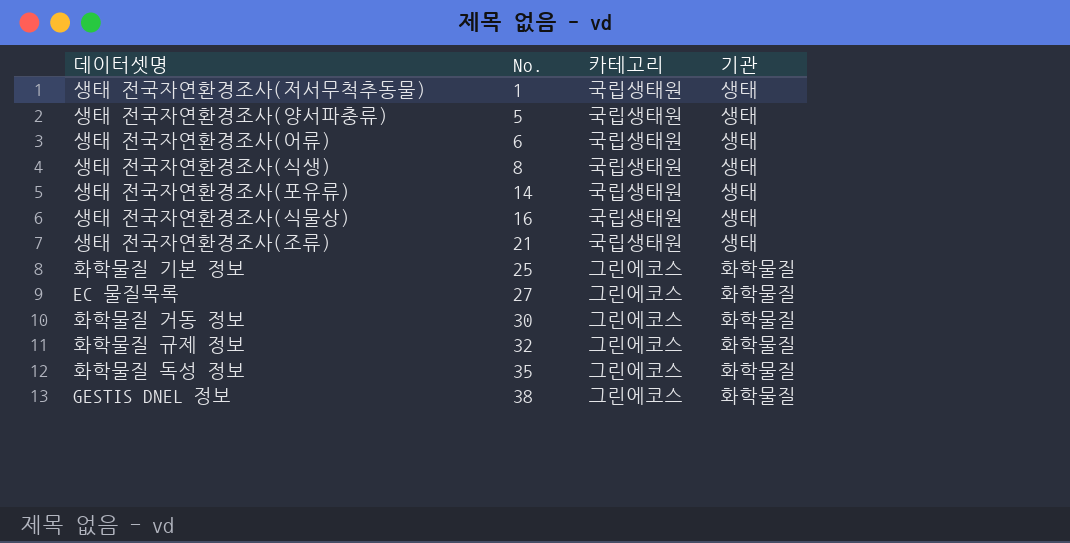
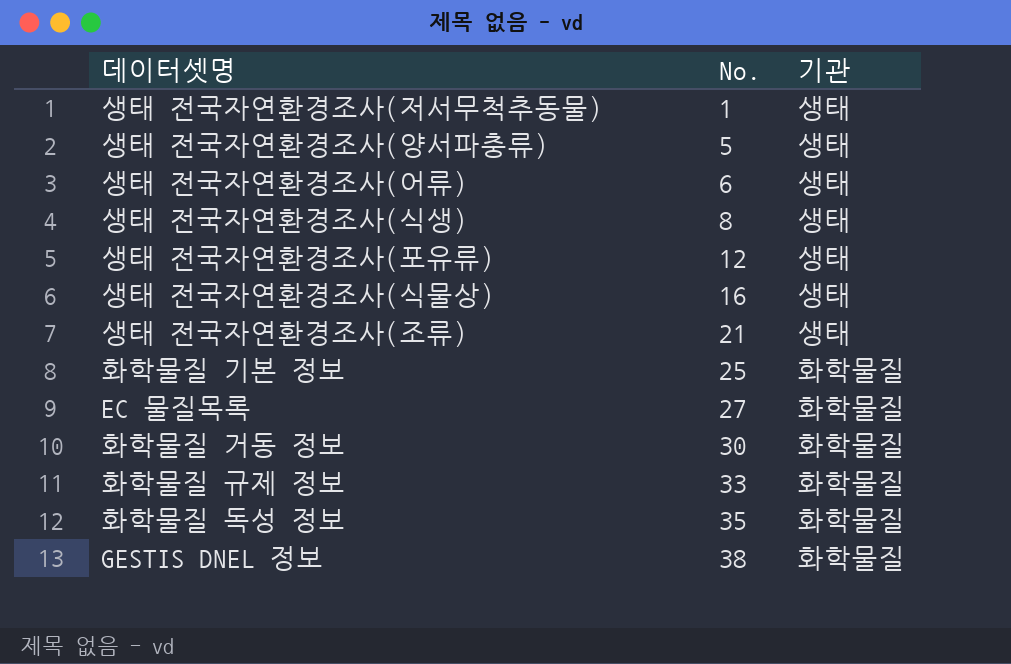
column 카테고리 | position: 3 -> none
생태 전국자연환경조사(포유류) | No.: 14 -> 12
화학물질 규제 정보 | No.: 32 -> 33

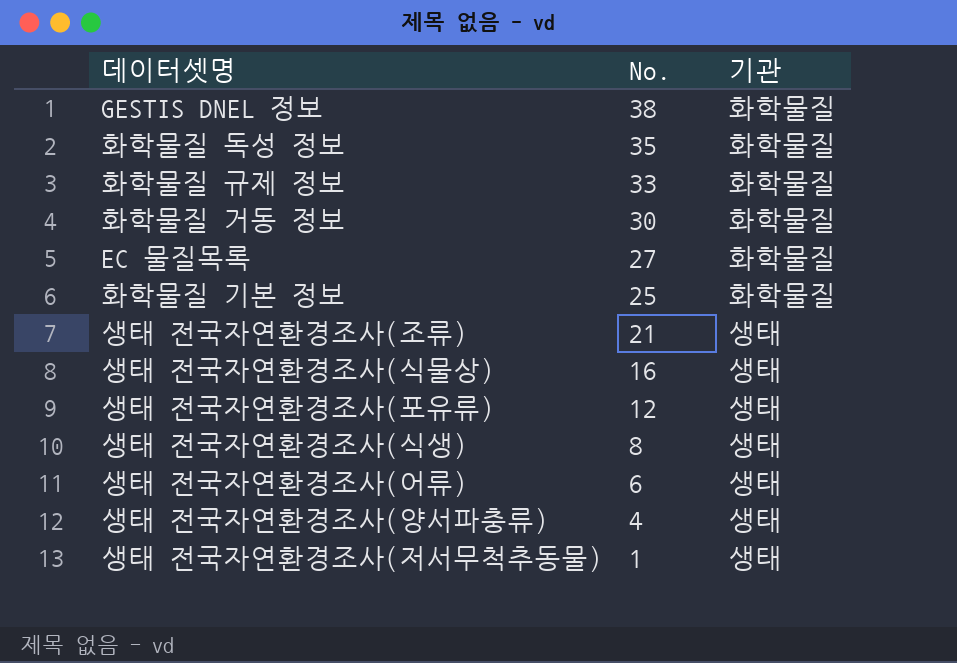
row order: No. ascending -> No. descending
생태 전국자연환경조사(양서파충류) | No.: 5 -> 4

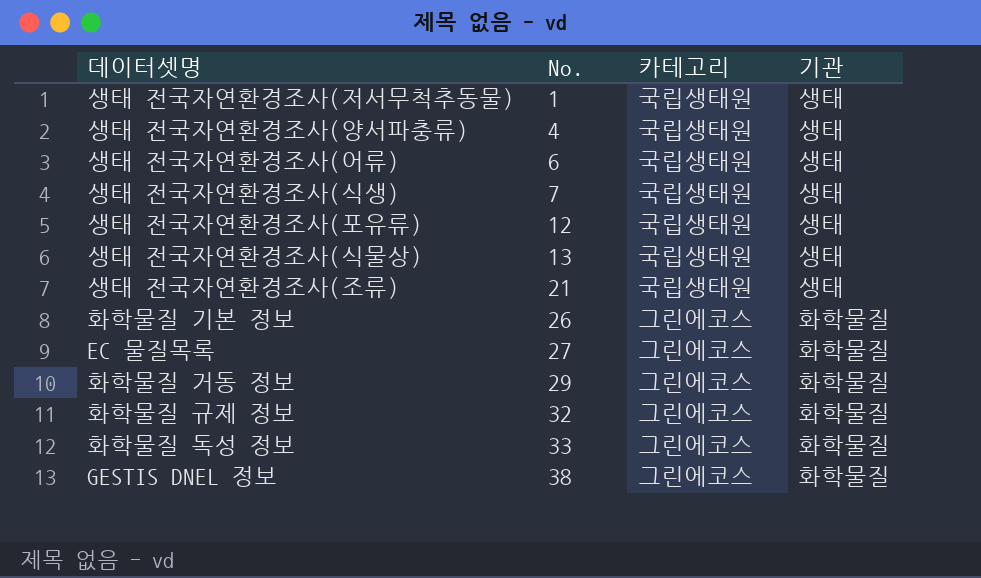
row order: No. descending -> No. ascending
column 카테고리 | position: none -> 3
생태 전국자연환경조사(식생) | No.: 8 -> 7
생태 전국자연환경조사(식물상) | No.: 16 -> 13
화학물질 기본 정보 | No.: 25 -> 26
화학물질 거동 정보 | No.: 30 -> 29
화학물질 규제 정보 | No.: 33 -> 32
화학물질 독성 정보 | No.: 35 -> 33

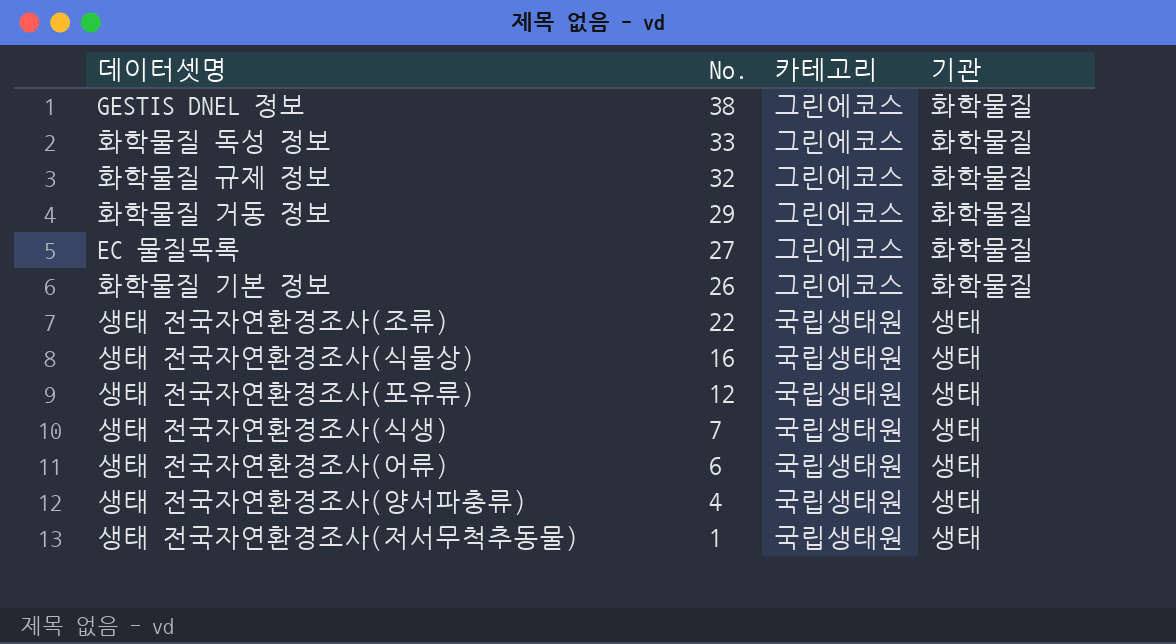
row order: No. ascending -> No. descending
생태 전국자연환경조사(조류) | No.: 21 -> 22
생태 전국자연환경조사(식물상) | No.: 13 -> 16

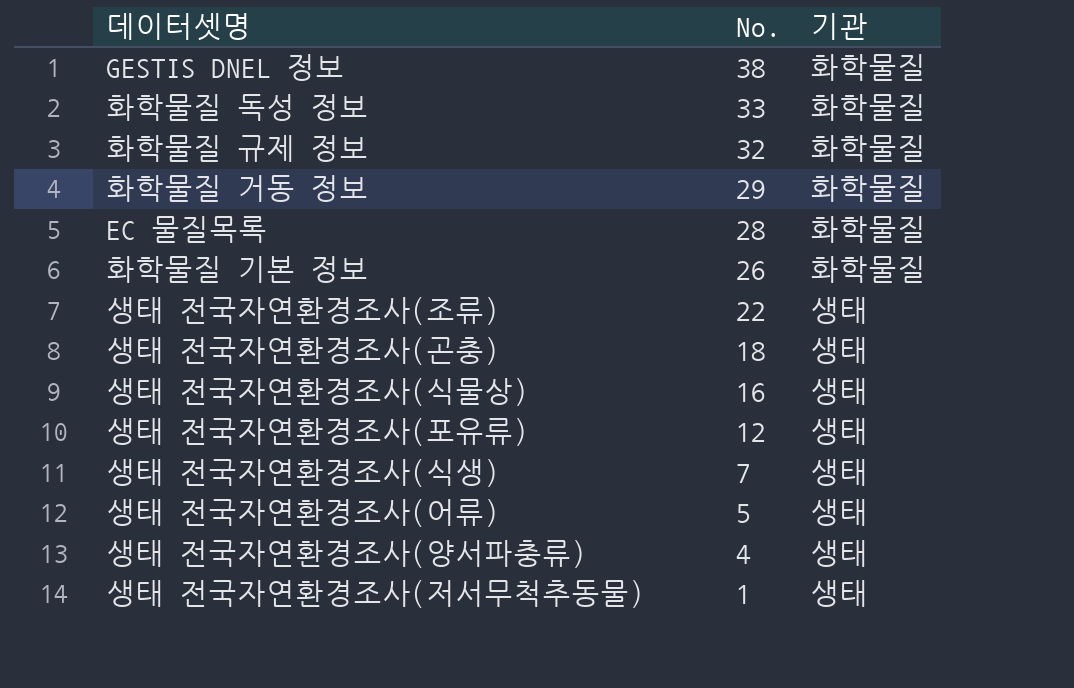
column 카테고리 | position: 3 -> none
EC 물질목록 | No.: 27 -> 28
row 생태 전국자연환경조사(곤충): none -> 18 | 생태
생태 전국자연환경조사(어류) | No.: 6 -> 5

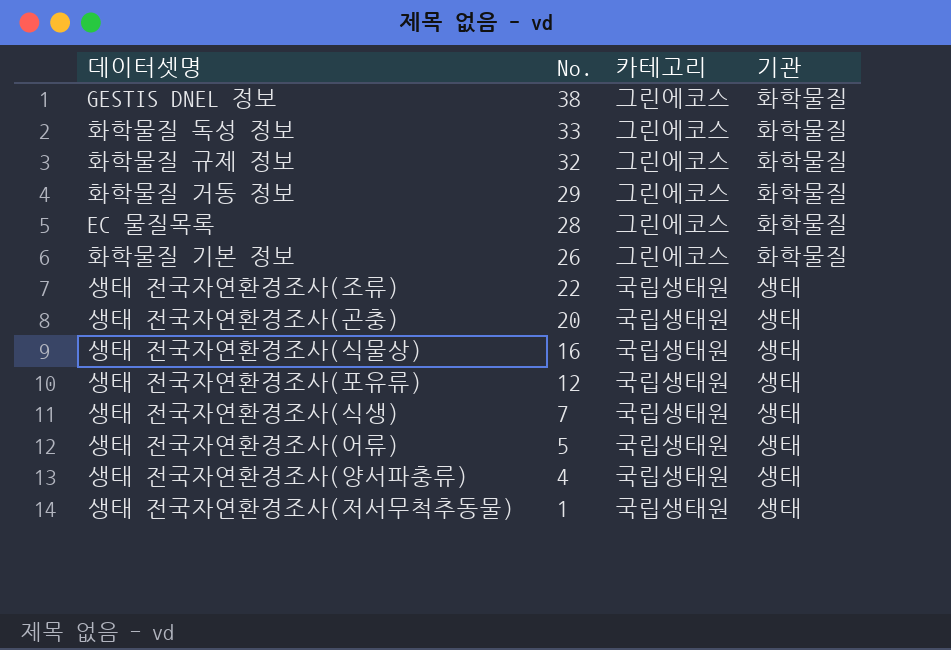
column 카테고리 | position: none -> 3
생태 전국자연환경조사(곤충) | No.: 18 -> 20

